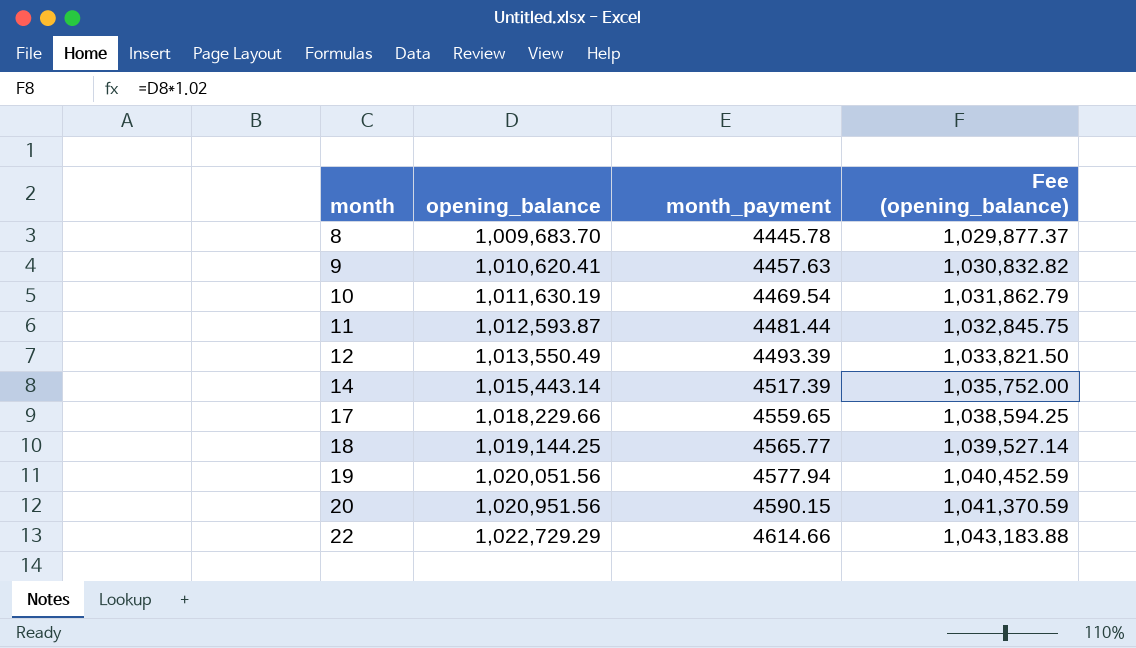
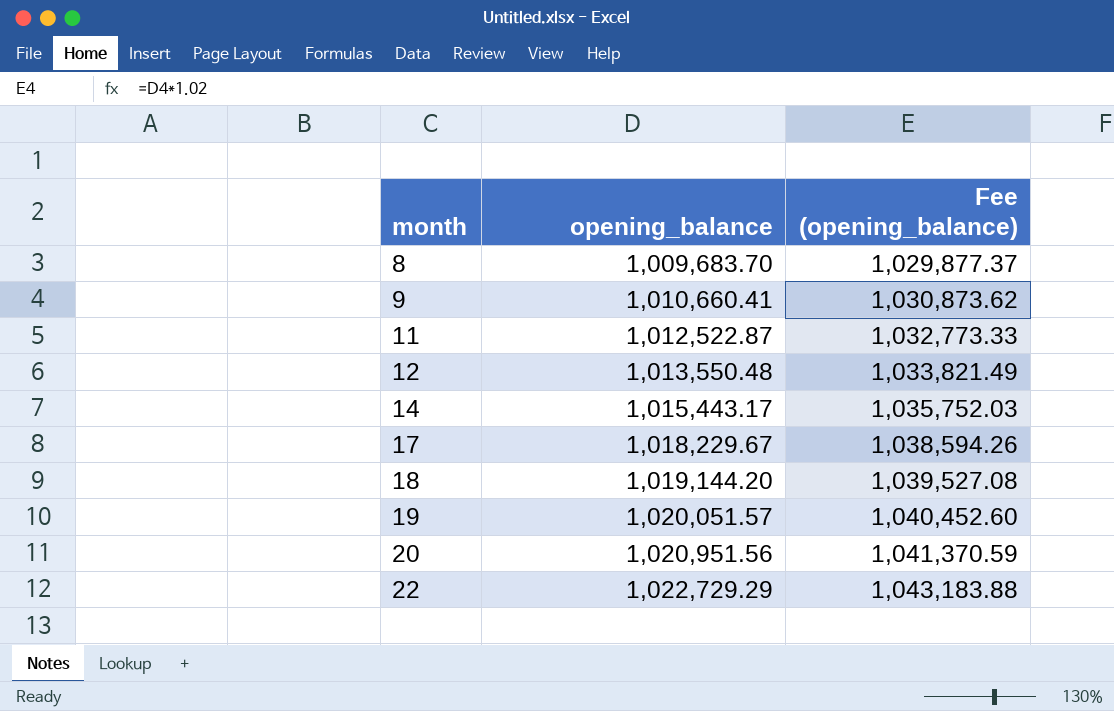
column month_payment | position: 3 -> none
row 10: 1,011,630.19 | 4469.54 | 1,031,862.79 -> none
9 | opening_balance: 1,010,620.41 -> 1,010,660.41
9 | Fee (opening_balance): 1,030,832.82 -> 1,030,873.62
11 | opening_balance: 1,012,593.87 -> 1,012,522.87
11 | Fee (opening_balance): 1,032,845.75 -> 1,032,773.33
12 | opening_balance: 1,013,550.49 -> 1,013,550.48
12 | Fee (opening_balance): 1,033,821.50 -> 1,033,821.49
14 | opening_balance: 1,015,443.14 -> 1,015,443.17
14 | Fee (opening_balance): 1,035,752.00 -> 1,035,752.03
17 | opening_balance: 1,018,229.66 -> 1,018,229.67
17 | Fee (opening_balance): 1,038,594.25 -> 1,038,594.26
18 | opening_balance: 1,019,144.25 -> 1,019,144.20
18 | Fee (opening_balance): 1,039,527.14 -> 1,039,527.08
19 | opening_balance: 1,020,051.56 -> 1,020,051.57
19 | Fee (opening_balance): 1,040,452.59 -> 1,040,452.60

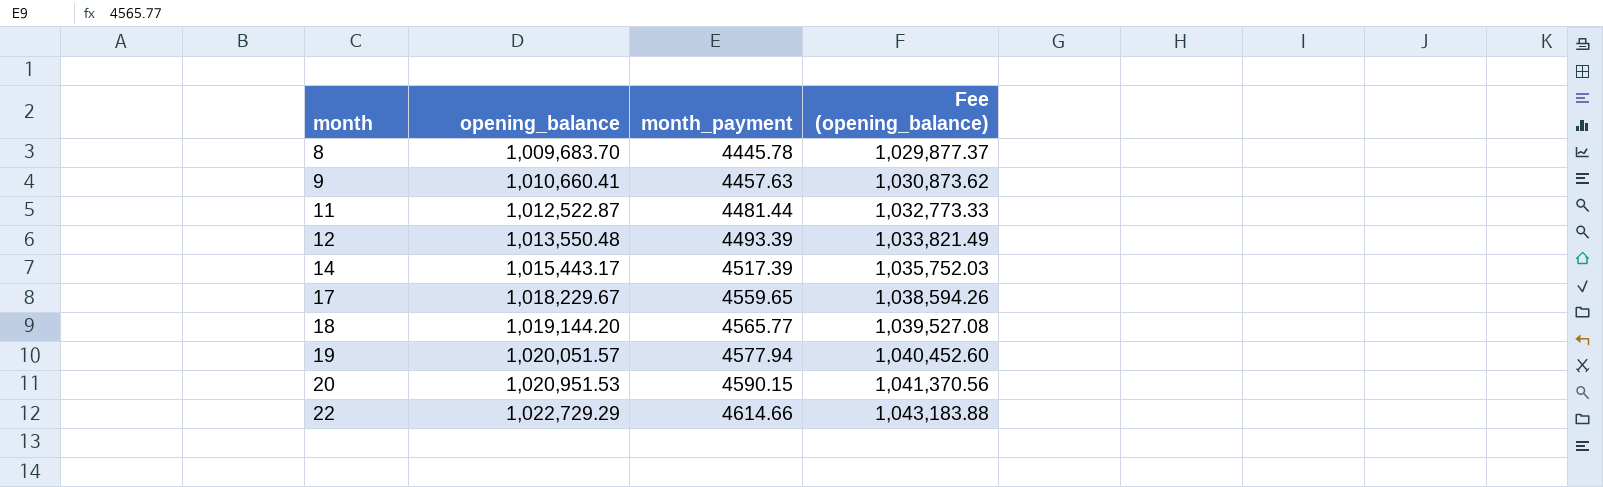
column month_payment | position: none -> 3
20 | opening_balance: 1,020,951.56 -> 1,020,951.53
20 | Fee (opening_balance): 1,041,370.59 -> 1,041,370.56

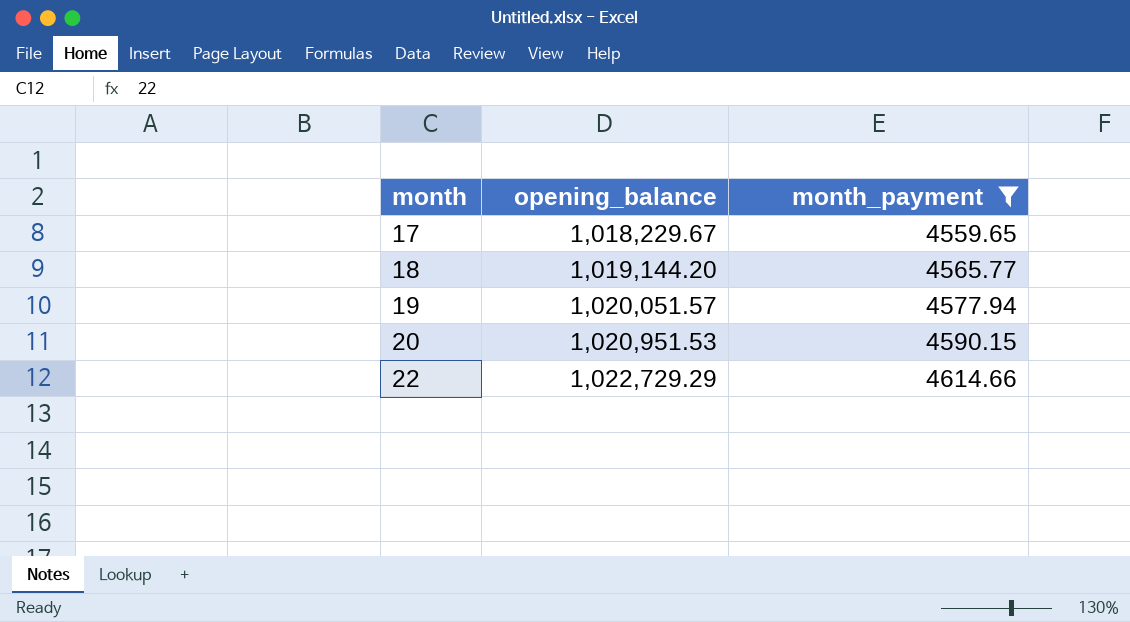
filter: none -> month_payment >= 4559.65
column Fee (opening_balance) | formula: [opening_balance] * 1.02 -> none

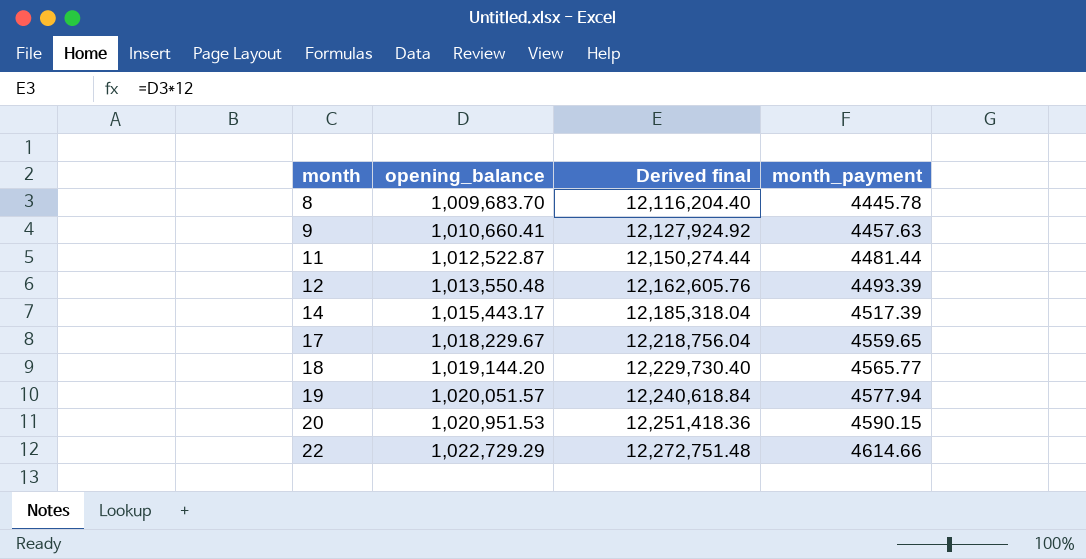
filter: month_payment >= 4559.65 -> none
column Derived final | formula: none -> [opening_balance] * 12

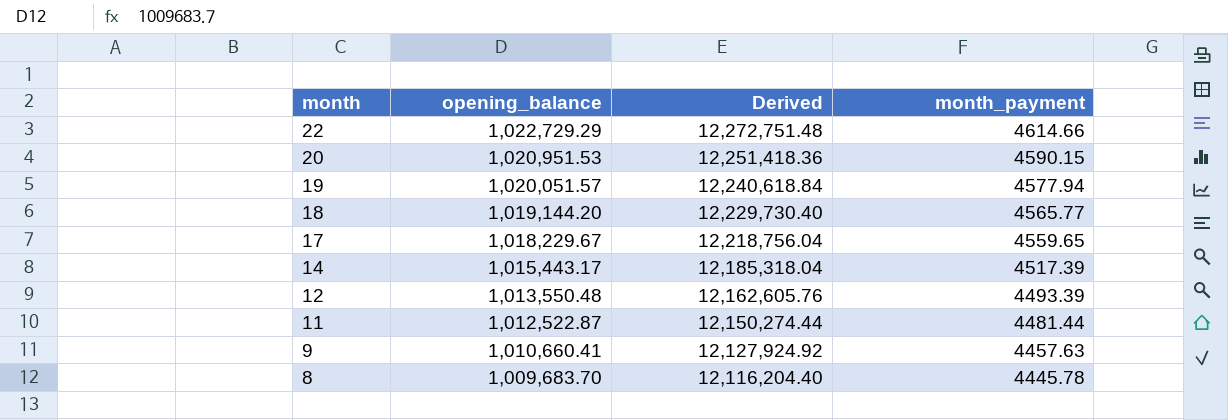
row order: month ascending -> month descending
column name: Derived final -> Derived

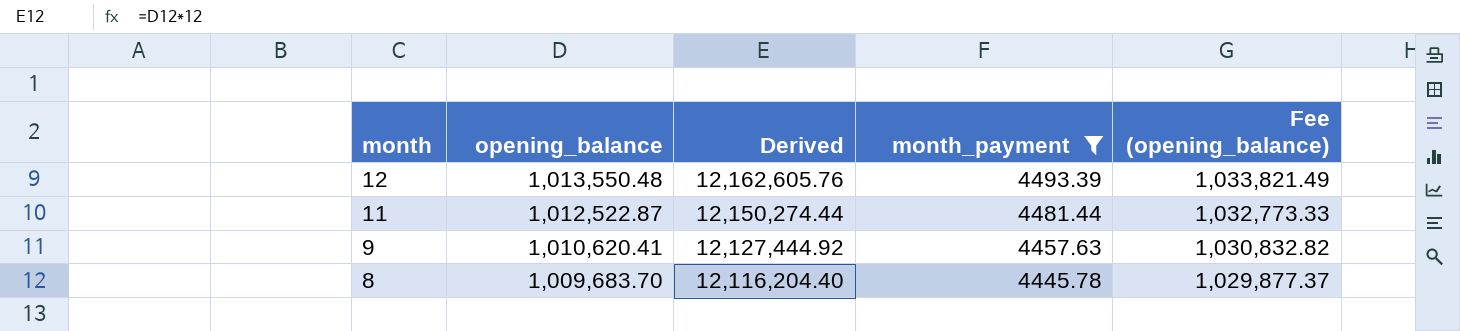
filter: none -> month_payment <= 4493.39
column Fee (opening_balance) | formula: none -> [opening_balance] * 1.02
9 | opening_balance: 1,010,660.41 -> 1,010,620.41
9 | Derived: 12,127,924.92 -> 12,127,444.92

